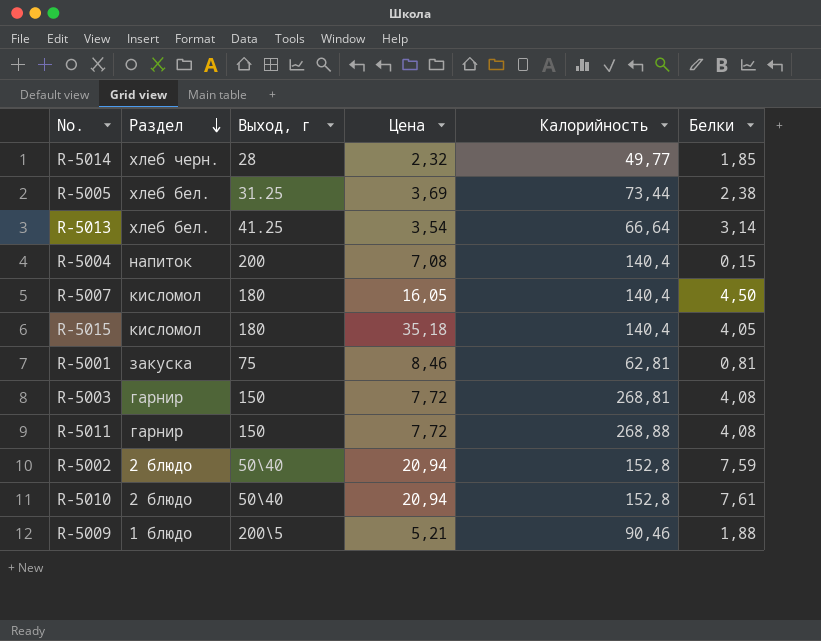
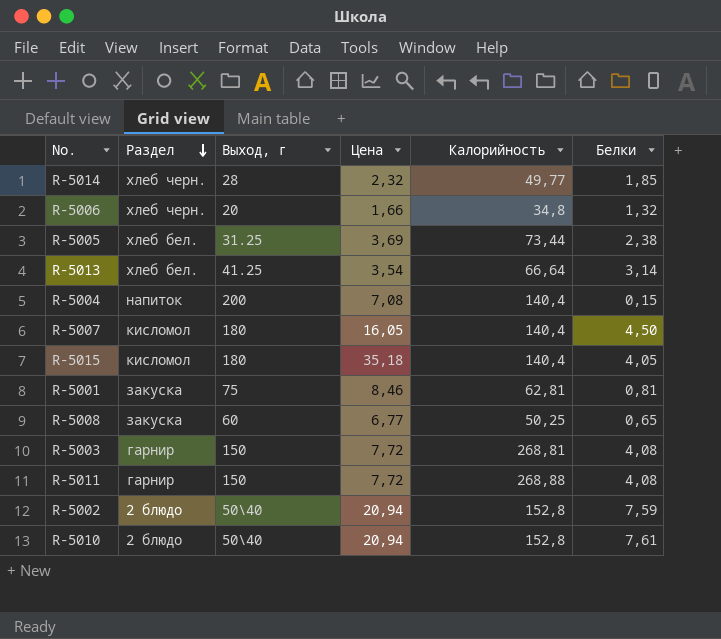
row R-5009: 1 блюдо | 200\5 | 5,21 | 90,46 | 1,88 -> none
row R-5006: none -> хлеб черн. | 20 | 1,66 | 34,8 | 1,32
row R-5008: none -> закуска | 60 | 6,77 | 50,25 | 0,65

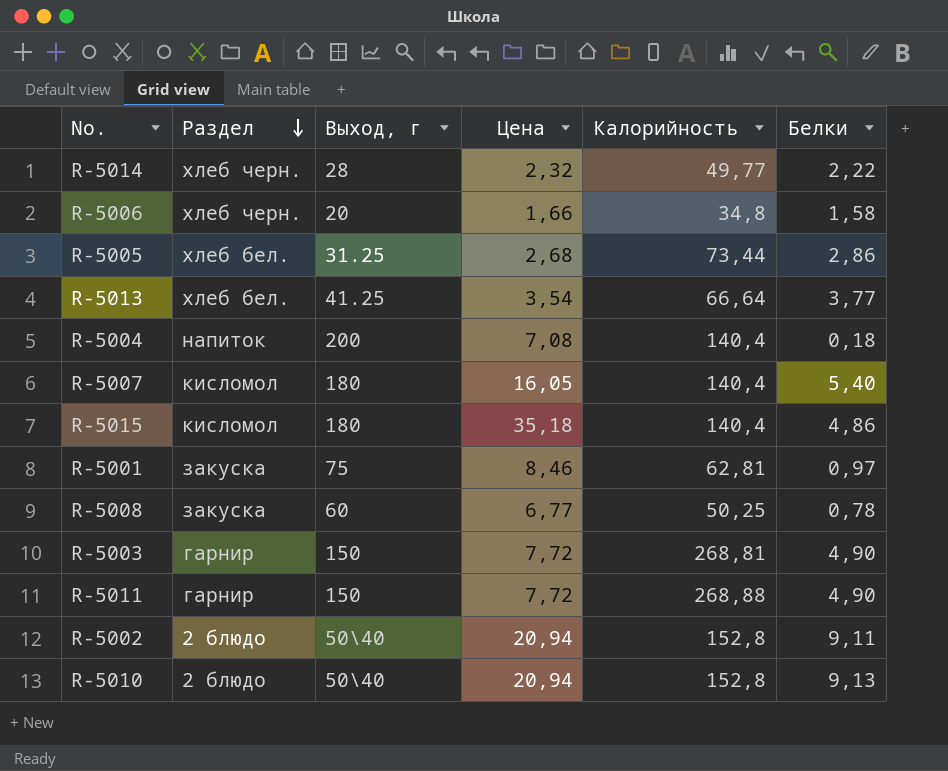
R-5014 | Белки: 1,85 -> 2,22
R-5006 | Белки: 1,32 -> 1,58
R-5005 | Цена: 3,69 -> 2,68
R-5005 | Белки: 2,38 -> 2,86
R-5013 | Белки: 3,14 -> 3,77
R-5004 | Белки: 0,15 -> 0,18
R-5007 | Белки: 4,50 -> 5,40
R-5015 | Белки: 4,05 -> 4,86
R-5001 | Белки: 0,81 -> 0,97
R-5008 | Белки: 0,65 -> 0,78
R-5003 | Белки: 4,08 -> 4,90
R-5011 | Белки: 4,08 -> 4,90
R-5002 | Белки: 7,59 -> 9,11
R-5010 | Белки: 7,61 -> 9,13

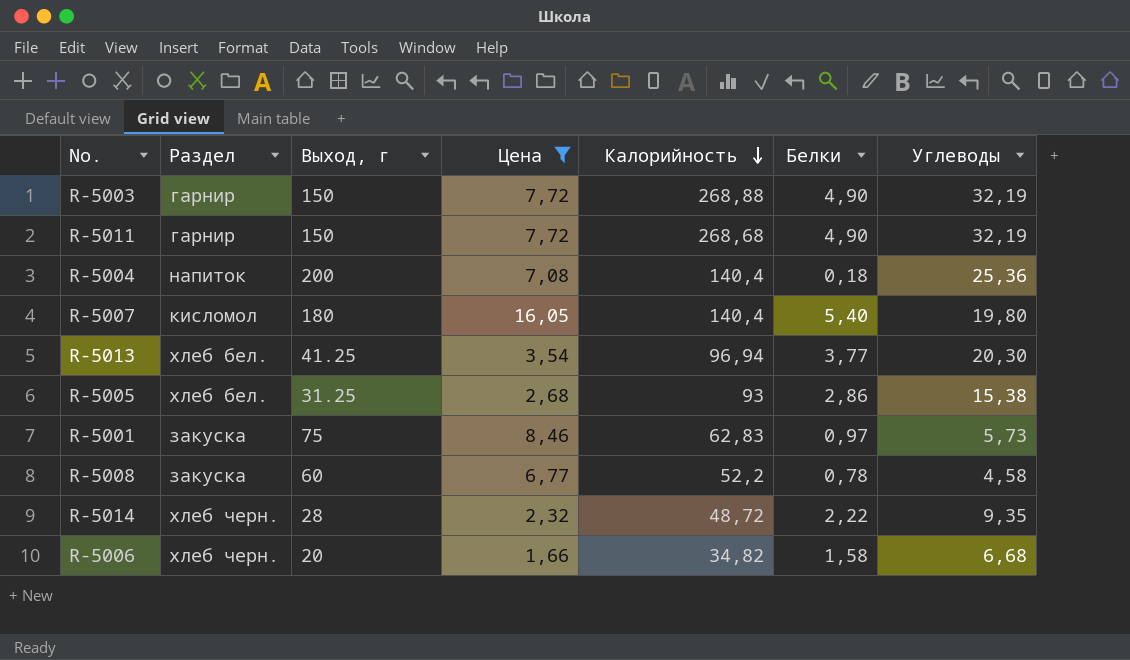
filter: none -> Цена <= 16,05
row order: Раздел descending -> Калорийность descending
column Углеводы | position: none -> 7
R-5003 | Калорийность: 268,81 -> 268,88
R-5011 | Калорийность: 268,88 -> 268,68
R-5013 | Калорийность: 66,64 -> 96,94
R-5005 | Калорийность: 73,44 -> 93
R-5001 | Калорийность: 62,81 -> 62,83
R-5008 | Калорийность: 50,25 -> 52,2
R-5014 | Калорийность: 49,77 -> 48,72
R-5006 | Калорийность: 34,8 -> 34,82

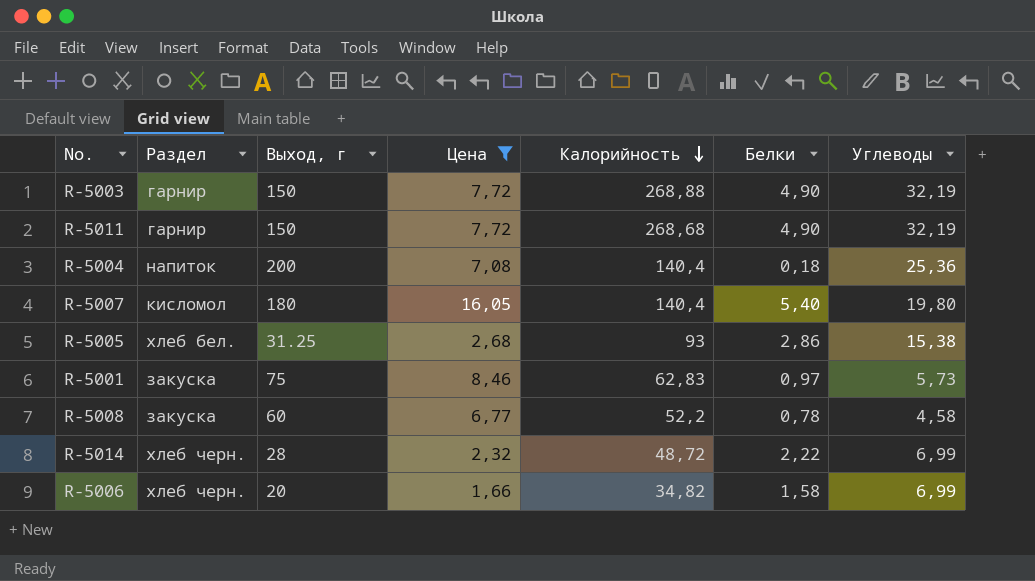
row R-5013: хлеб бел. | 41.25 | 3,54 | 96,94 | 3,77 | 20,30 -> none
R-5014 | Углеводы: 9,35 -> 6,99
R-5006 | Углеводы: 6,68 -> 6,99

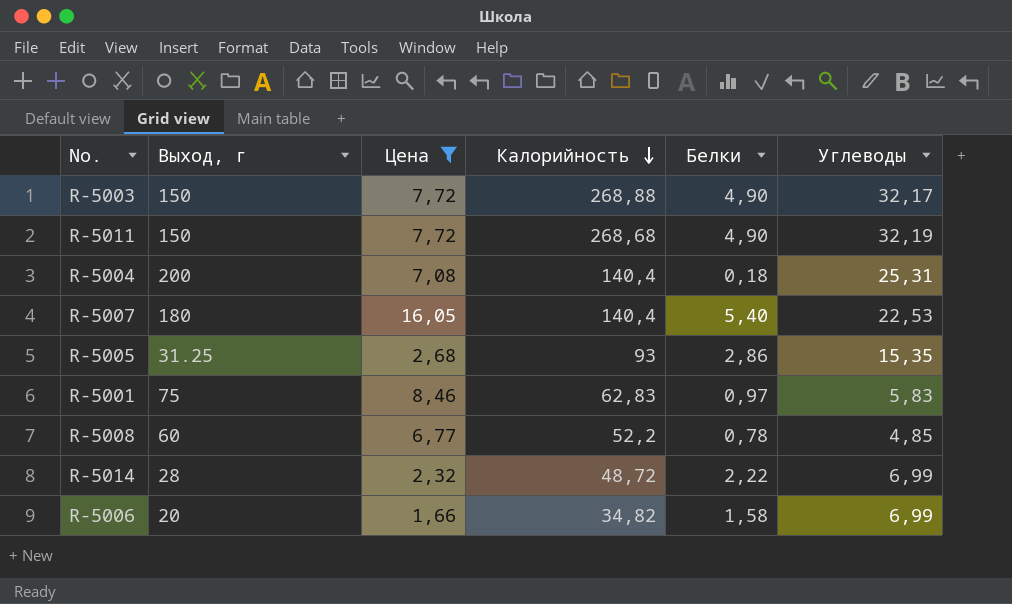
column Раздел | position: 2 -> none
R-5003 | Углеводы: 32,19 -> 32,17
R-5004 | Углеводы: 25,36 -> 25,31
R-5007 | Углеводы: 19,80 -> 22,53
R-5005 | Углеводы: 15,38 -> 15,35
R-5001 | Углеводы: 5,73 -> 5,83
R-5008 | Углеводы: 4,58 -> 4,85

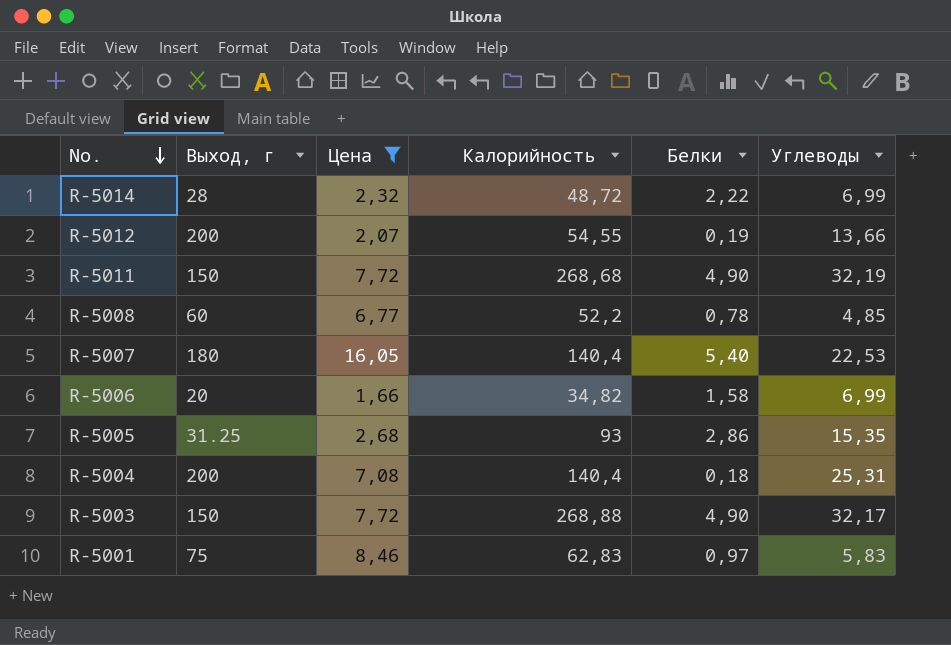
row order: Калорийность descending -> No. descending
row R-5012: none -> 200 | 2,07 | 54,55 | 0,19 | 13,66

